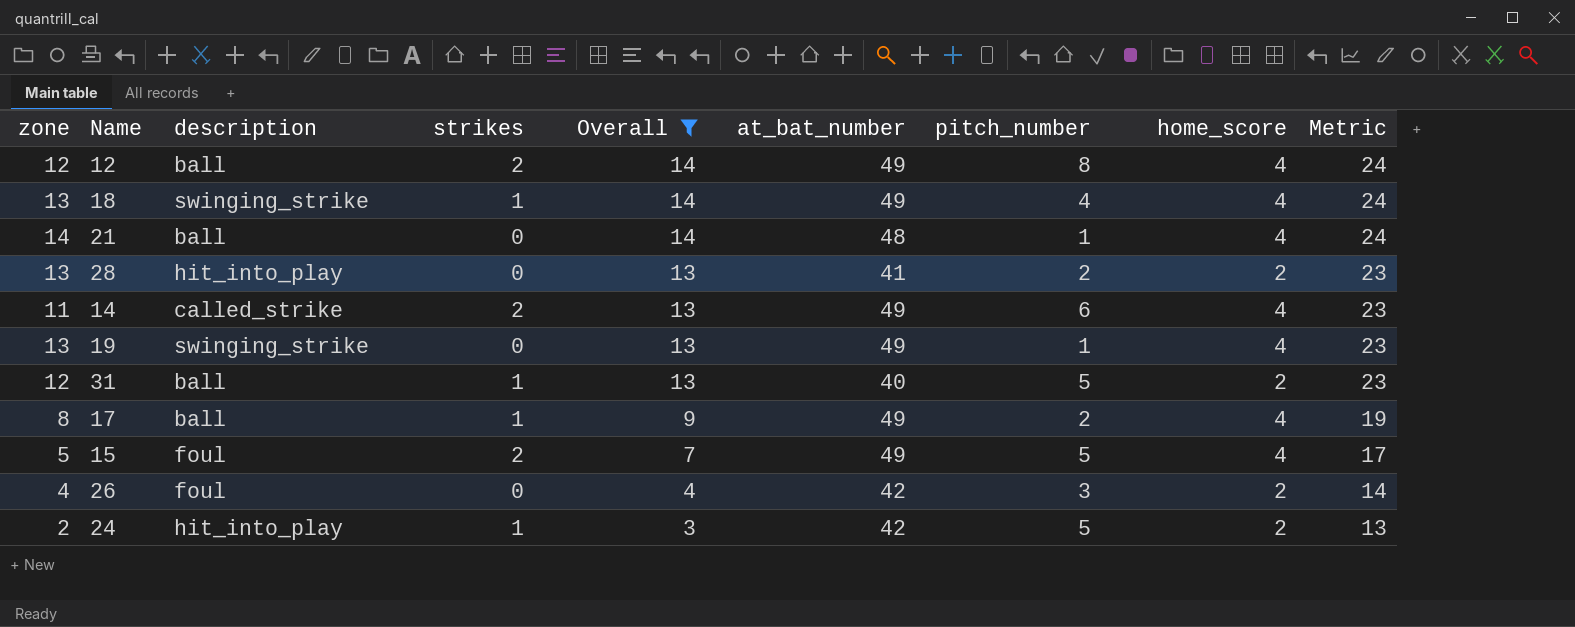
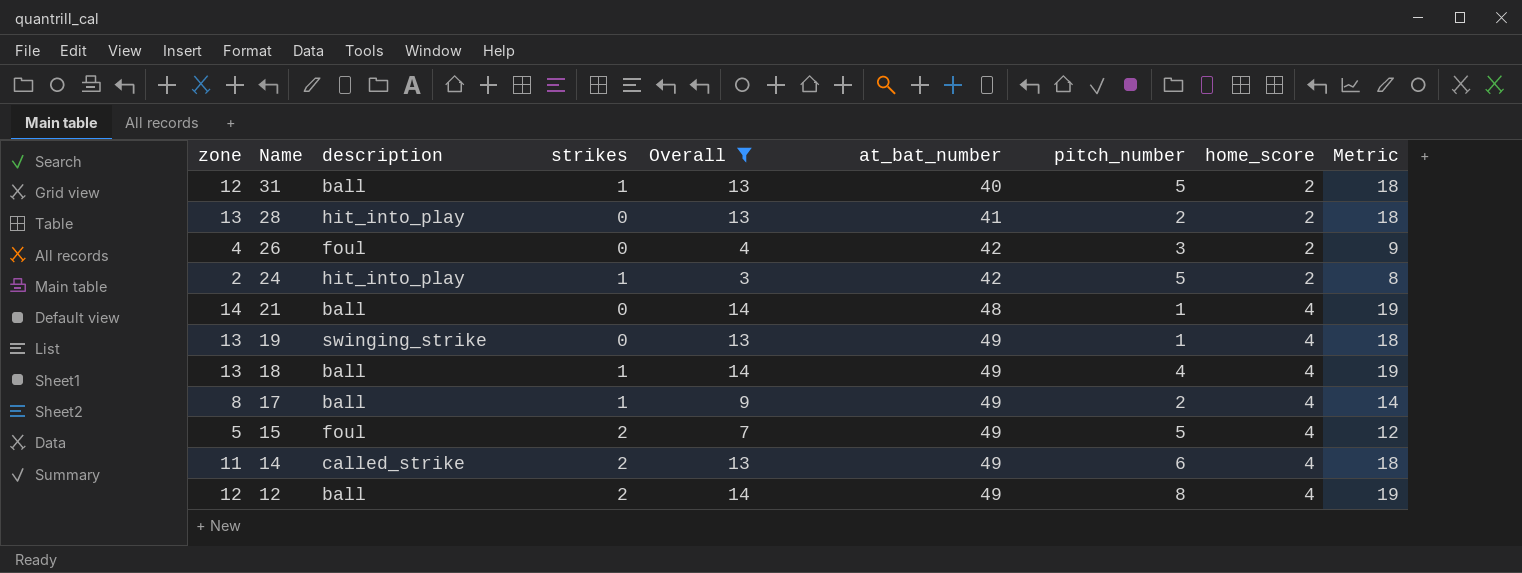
row order: Overall descending -> Name descending
column Metric | formula: [Overall] + 10 -> [Overall] + 5
18 | description: swinging_strike -> ball

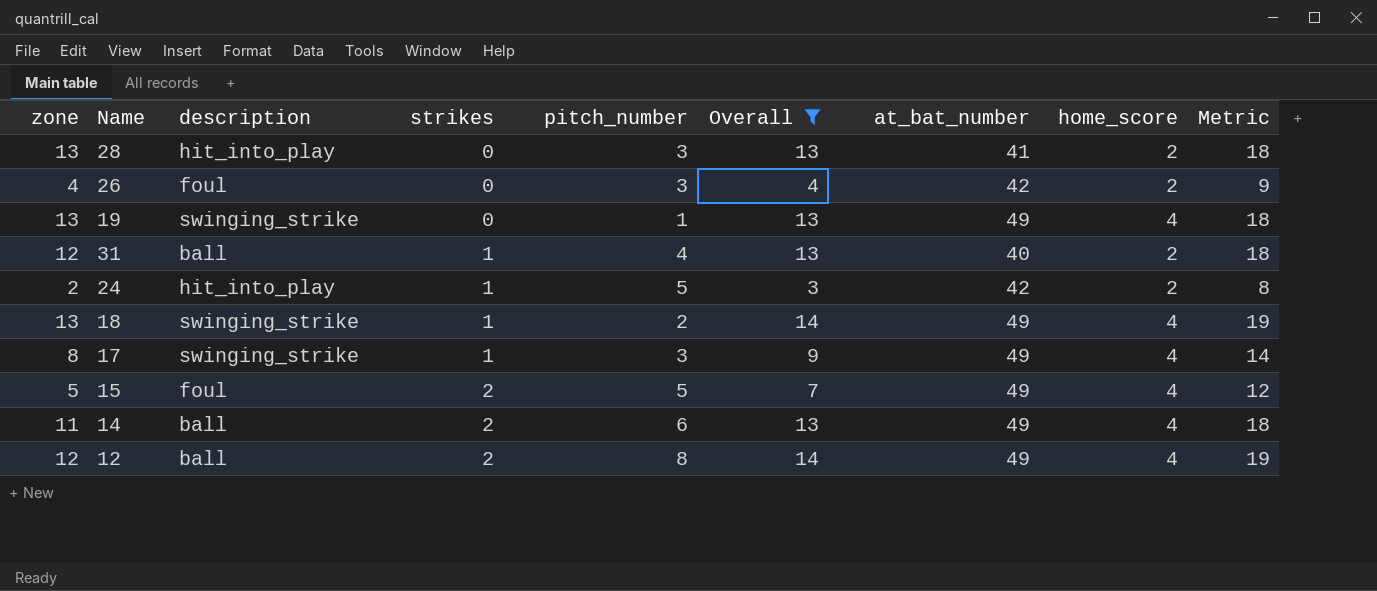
row order: Name descending -> strikes ascending
column pitch_number | position: 7 -> 5
row 21: 14 | ball | 0 | 14 | 48 | 1 | 4 | 19 -> none
28 | pitch_number: 2 -> 3
31 | pitch_number: 5 -> 4
18 | description: ball -> swinging_strike
18 | pitch_number: 4 -> 2
17 | description: ball -> swinging_strike
17 | pitch_number: 2 -> 3
14 | description: called_strike -> ball

